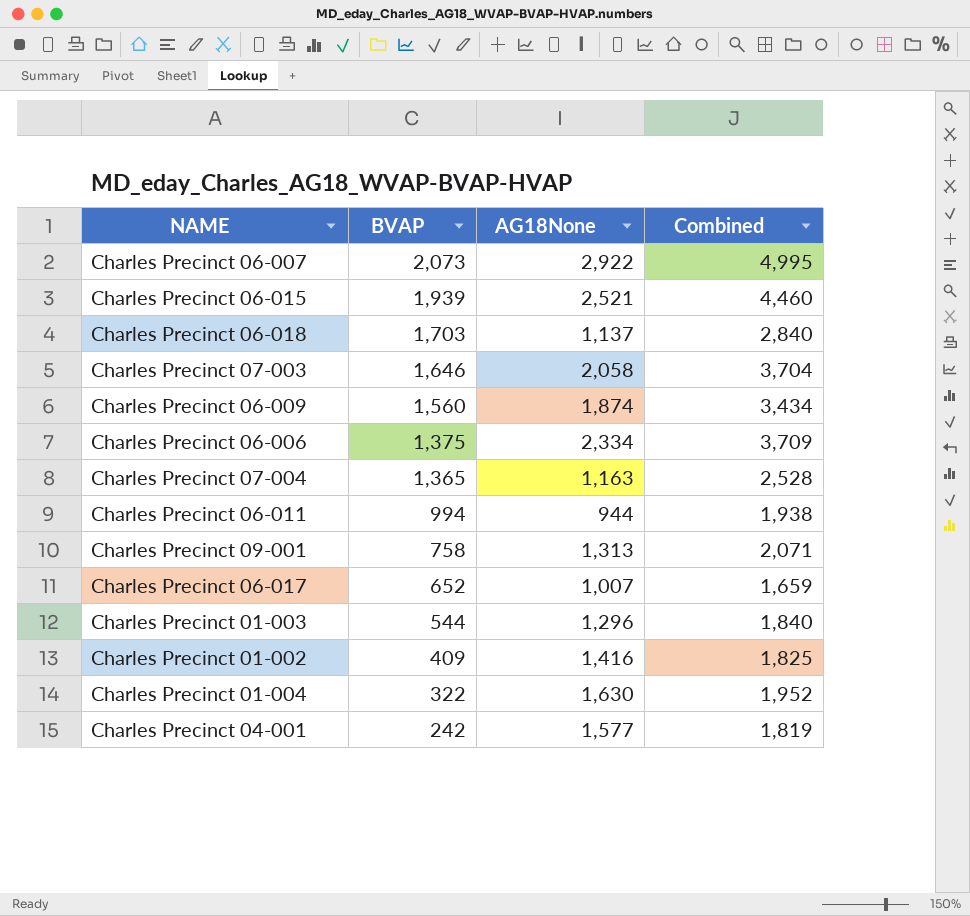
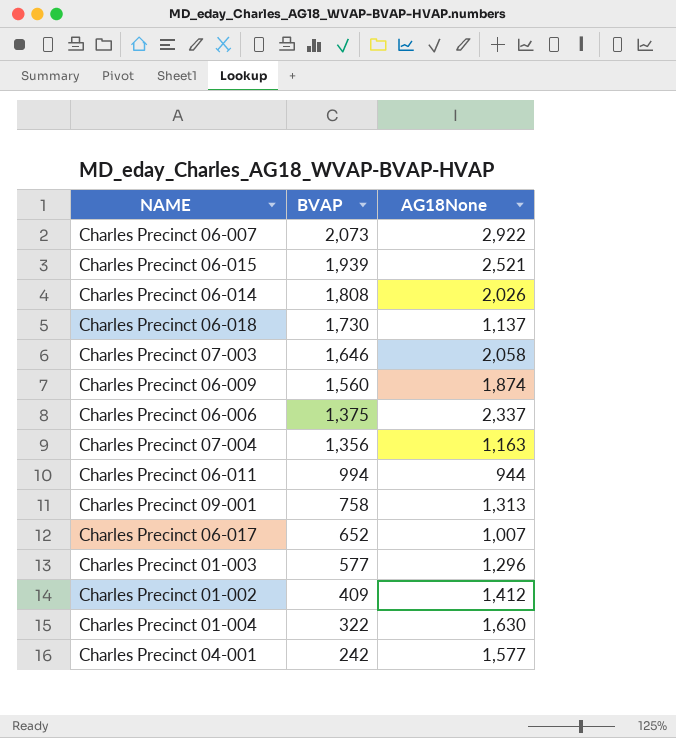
column Combined | formula: [BVAP] + [AG18None] -> none
row Charles Precinct 06-014: none -> 1,808 | 2,026
Charles Precinct 06-018 | BVAP: 1,703 -> 1,730
Charles Precinct 06-006 | AG18None: 2,334 -> 2,337
Charles Precinct 07-004 | BVAP: 1,365 -> 1,356
Charles Precinct 01-003 | BVAP: 544 -> 577
Charles Precinct 01-002 | AG18None: 1,416 -> 1,412

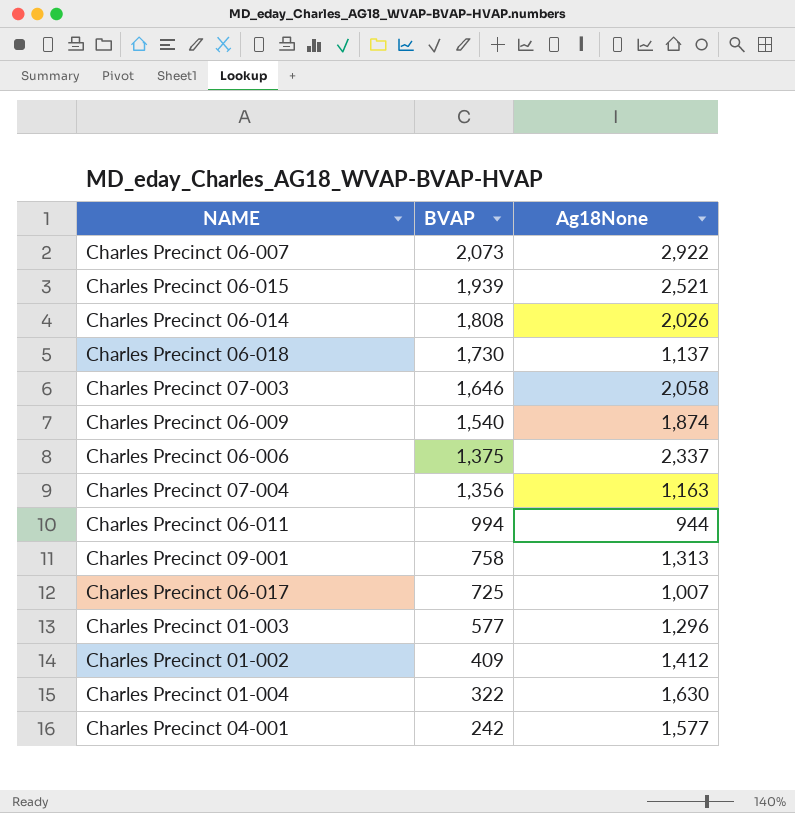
column name: AG18None -> Ag18None
Charles Precinct 06-009 | BVAP: 1,560 -> 1,540
Charles Precinct 06-017 | BVAP: 652 -> 725

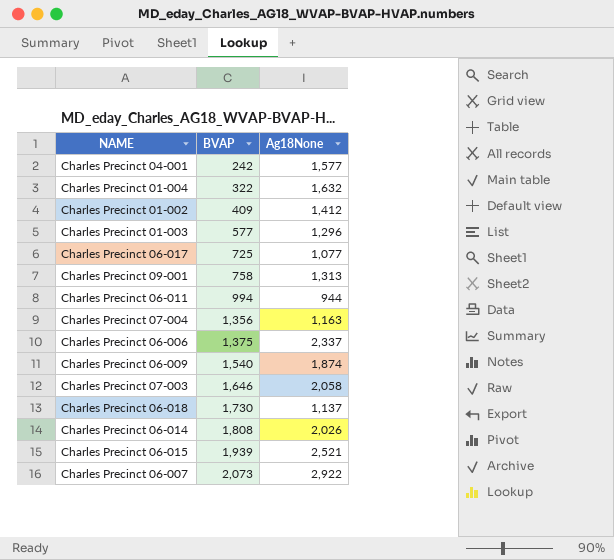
row order: BVAP descending -> BVAP ascending
Charles Precinct 01-004 | Ag18None: 1,630 -> 1,632
Charles Precinct 06-017 | Ag18None: 1,007 -> 1,077

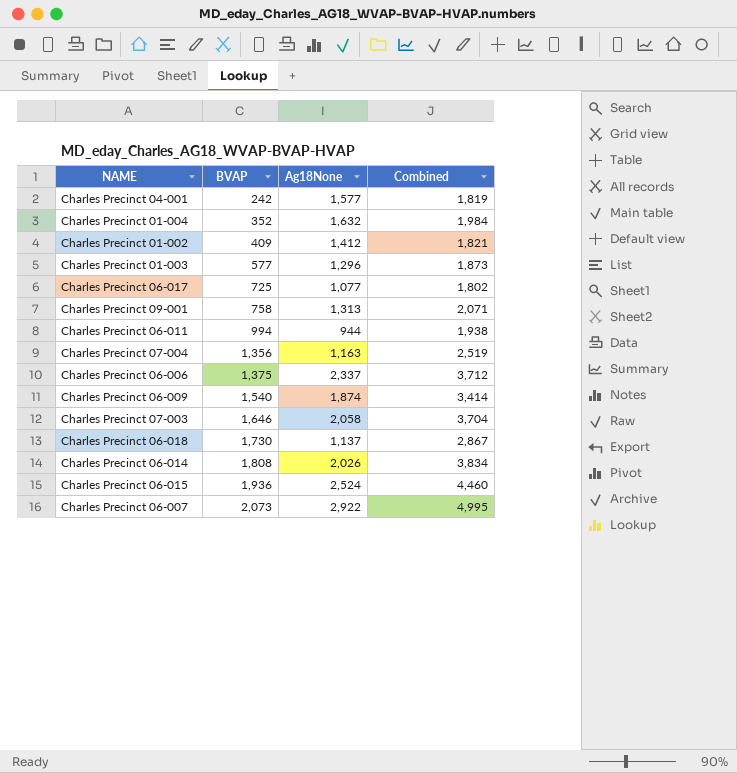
column Combined | formula: none -> [BVAP] + [Ag18None]
Charles Precinct 01-004 | BVAP: 322 -> 352
Charles Precinct 06-015 | BVAP: 1,939 -> 1,936
Charles Precinct 06-015 | Ag18None: 2,521 -> 2,524

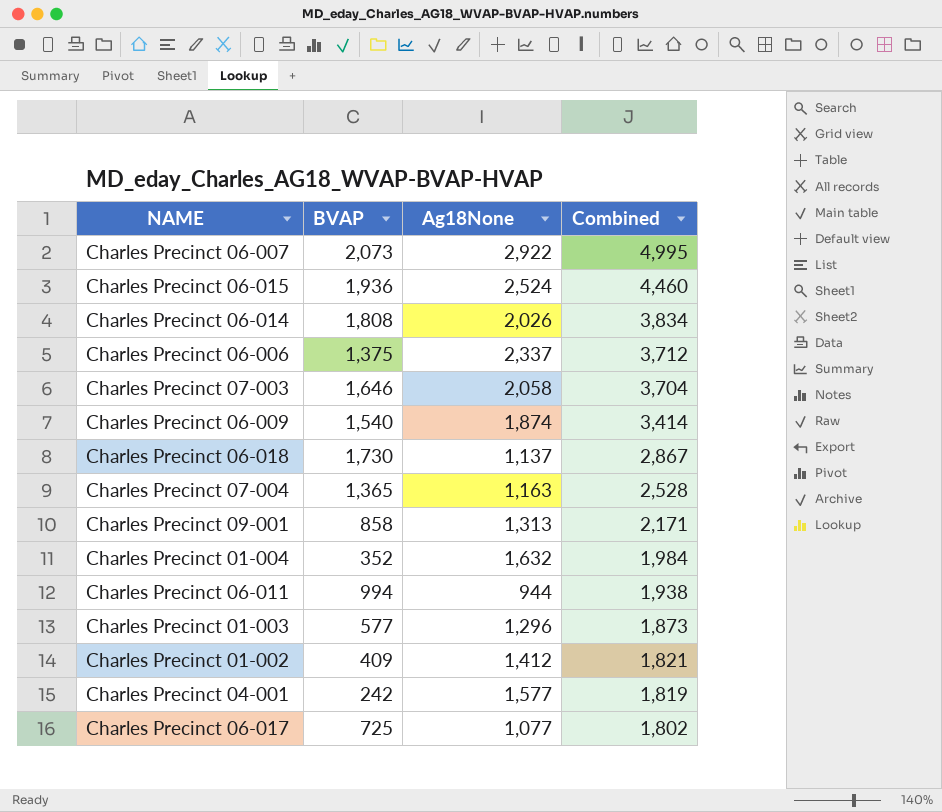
row order: BVAP ascending -> Combined descending
Charles Precinct 07-004 | BVAP: 1,356 -> 1,365
Charles Precinct 07-004 | Combined: 2,519 -> 2,528
Charles Precinct 09-001 | BVAP: 758 -> 858
Charles Precinct 09-001 | Combined: 2,071 -> 2,171

